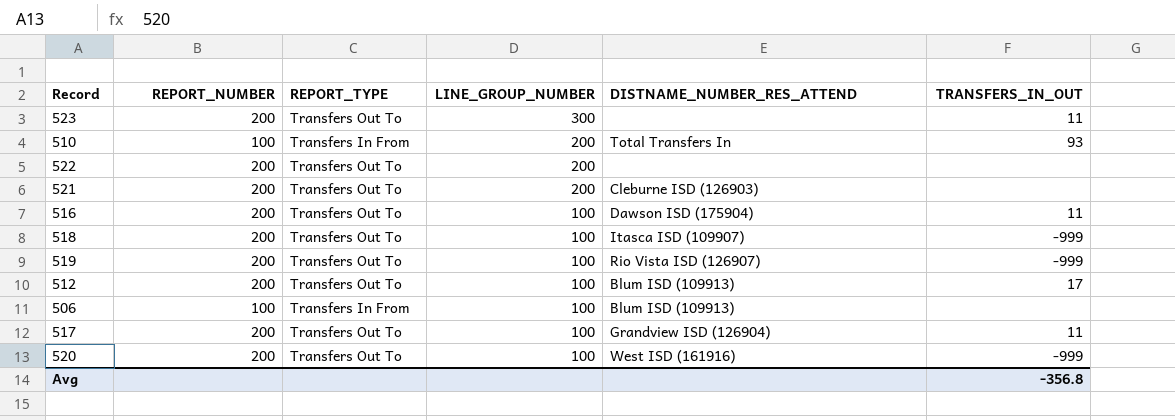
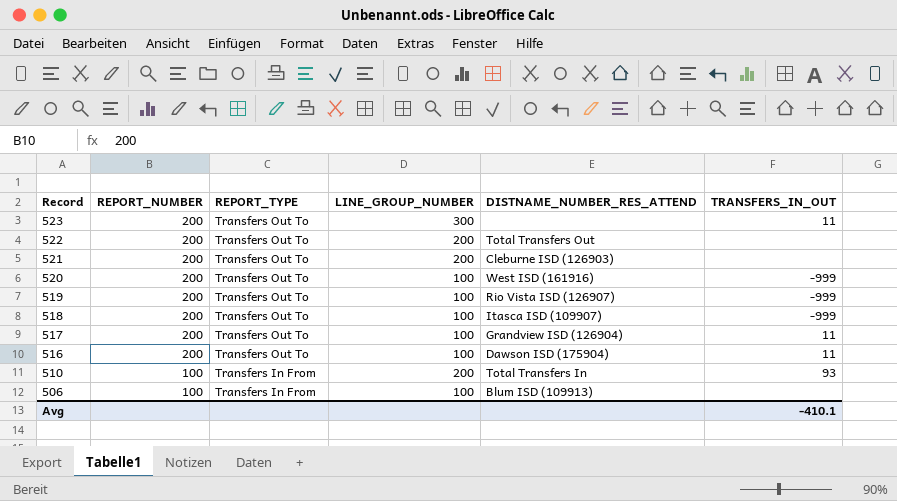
row order: LINE_GROUP_NUMBER descending -> Record descending
row 512: 200 | Transfers Out To | 100 | Blum ISD (109913) | 17 -> none
522 | DISTNAME_NUMBER_RES_ATTEND: none -> Total Transfers Out
Avg | TRANSFERS_IN_OUT: -356.8 -> -410.1

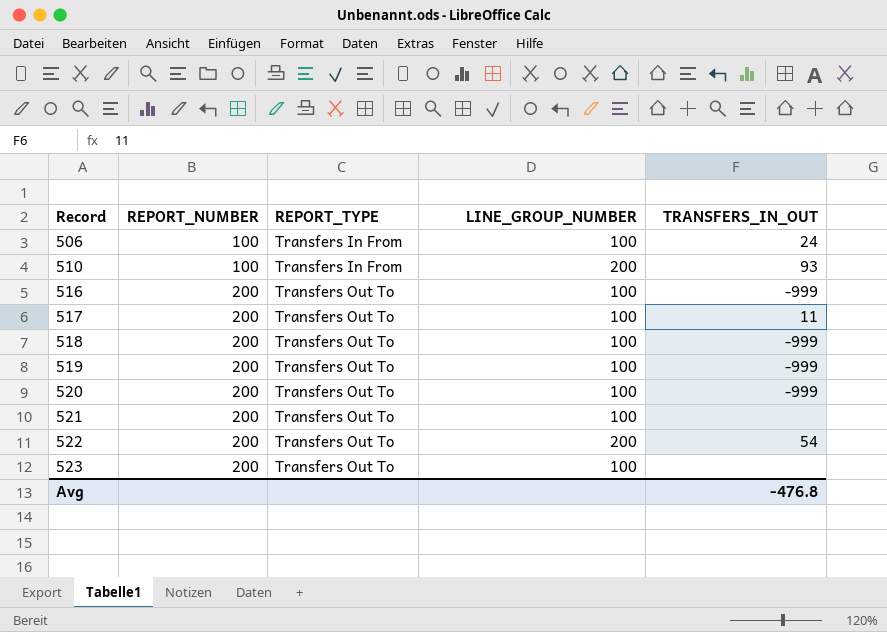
row order: Record descending -> Record ascending
column DISTNAME_NUMBER_RES_ATTEND | position: 5 -> none
506 | TRANSFERS_IN_OUT: none -> 24
516 | TRANSFERS_IN_OUT: 11 -> -999
521 | LINE_GROUP_NUMBER: 200 -> 100
522 | TRANSFERS_IN_OUT: none -> 54
523 | LINE_GROUP_NUMBER: 300 -> 100
523 | TRANSFERS_IN_OUT: 11 -> none
Avg | TRANSFERS_IN_OUT: -410.1 -> -476.8

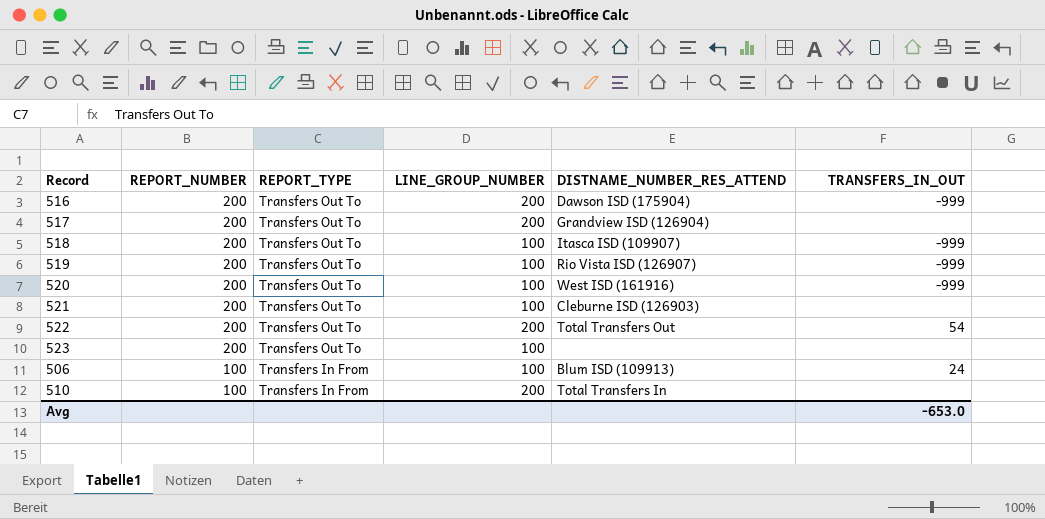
row order: Record ascending -> REPORT_NUMBER descending
column DISTNAME_NUMBER_RES_ATTEND | position: none -> 5
516 | LINE_GROUP_NUMBER: 100 -> 200
517 | LINE_GROUP_NUMBER: 100 -> 200
517 | TRANSFERS_IN_OUT: 11 -> none
510 | TRANSFERS_IN_OUT: 93 -> none
Avg | TRANSFERS_IN_OUT: -476.8 -> -653.0

